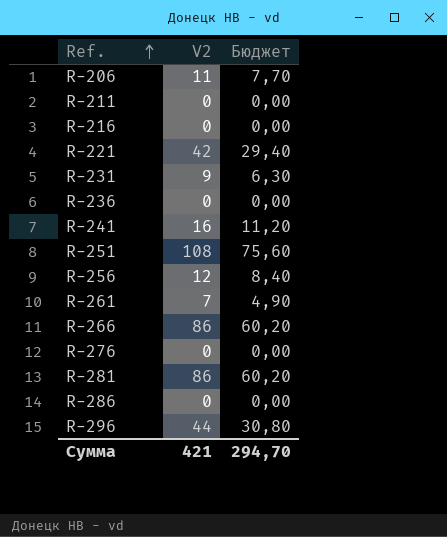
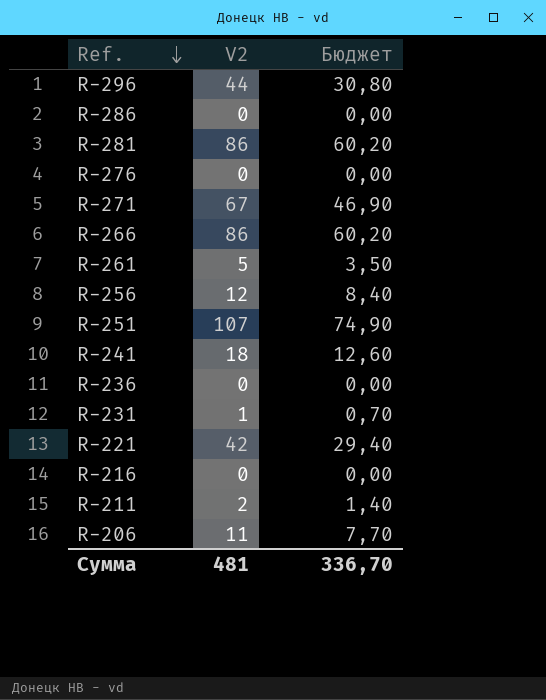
row order: Ref. ascending -> Ref. descending
row R-271: none -> 67 | 46,90
R-261 | V2: 7 -> 5
R-261 | Бюджет: 4,90 -> 3,50
R-251 | V2: 108 -> 107
R-251 | Бюджет: 75,60 -> 74,90
R-241 | V2: 16 -> 18
R-241 | Бюджет: 11,20 -> 12,60
R-231 | V2: 9 -> 1
R-231 | Бюджет: 6,30 -> 0,70
R-211 | V2: 0 -> 2
R-211 | Бюджет: 0,00 -> 1,40
Сумма | V2: 421 -> 481
Сумма | Бюджет: 294,70 -> 336,70

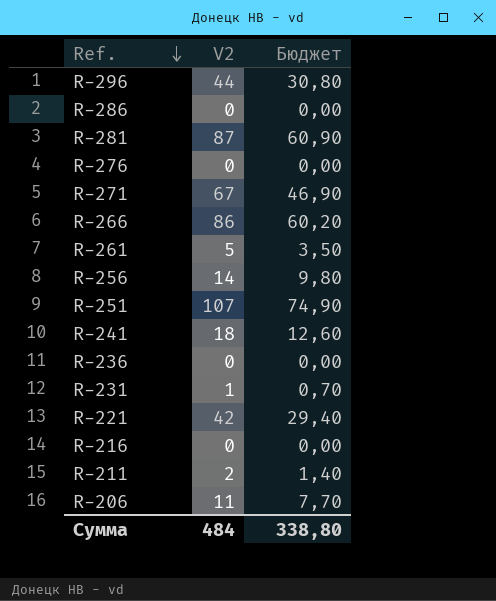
R-281 | V2: 86 -> 87
R-281 | Бюджет: 60,20 -> 60,90
R-256 | V2: 12 -> 14
R-256 | Бюджет: 8,40 -> 9,80
Сумма | V2: 481 -> 484
Сумма | Бюджет: 336,70 -> 338,80

